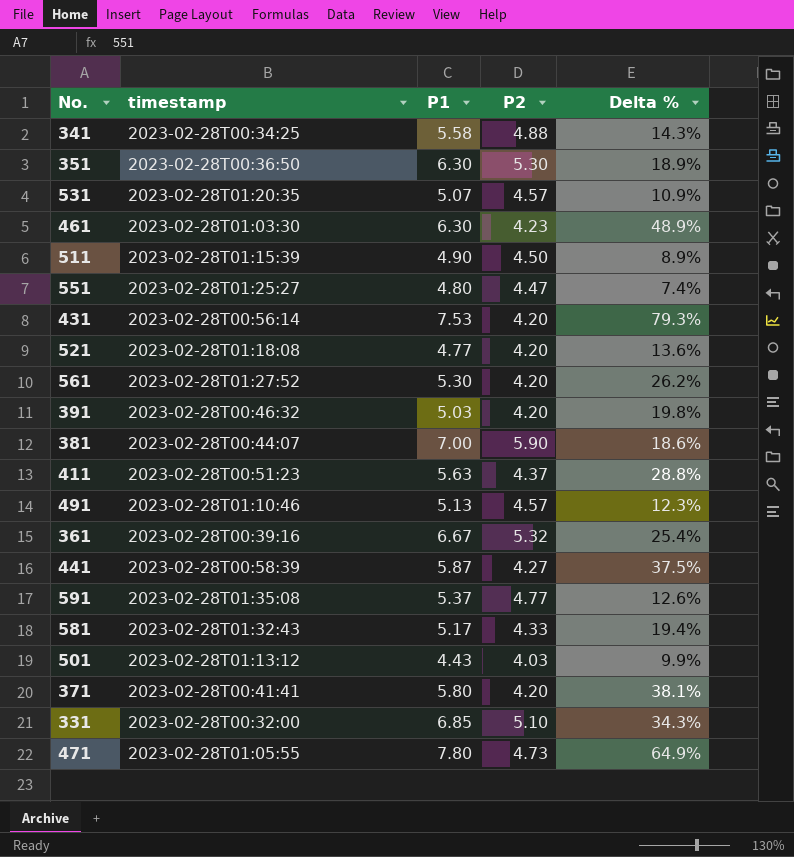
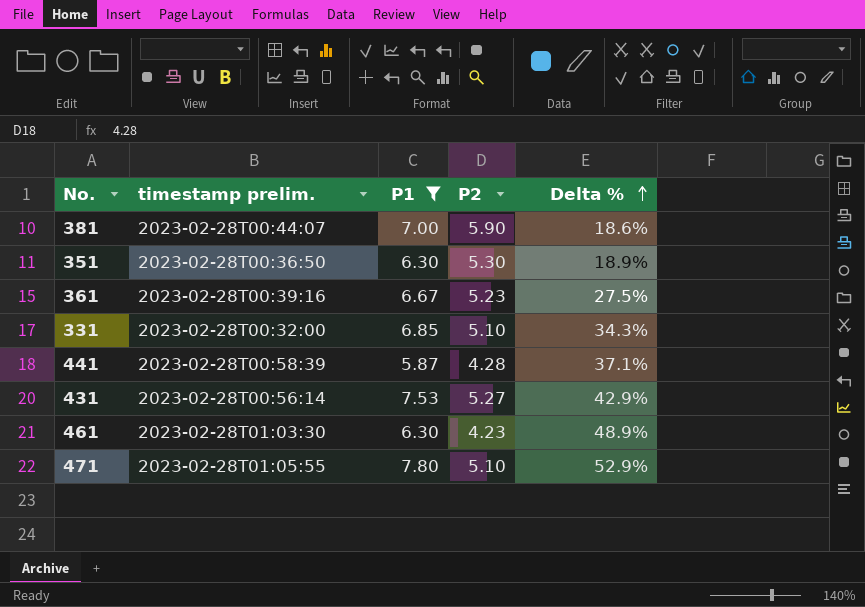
filter: none -> P1 >= 5.87
row order: none -> Delta % ascending
column name: timestamp -> timestamp prelim.
361 | P2: 5.32 -> 5.23
361 | Delta %: 25.4% -> 27.5%
441 | P2: 4.27 -> 4.28
441 | Delta %: 37.5% -> 37.1%
431 | P2: 4.20 -> 5.27
431 | Delta %: 79.3% -> 42.9%
471 | P2: 4.73 -> 5.10
471 | Delta %: 64.9% -> 52.9%

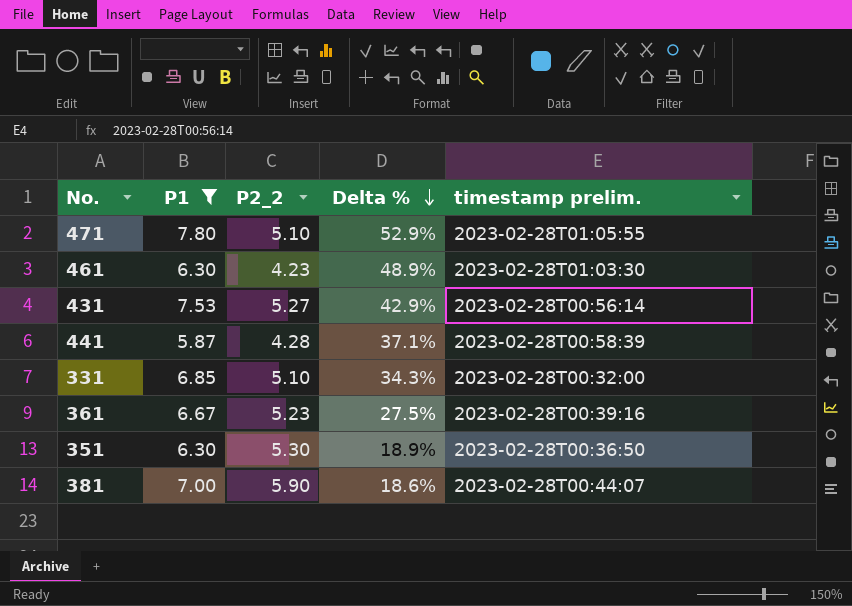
row order: Delta % ascending -> Delta % descending
column name: P2 -> P2_2
column timestamp prelim. | position: 2 -> 5

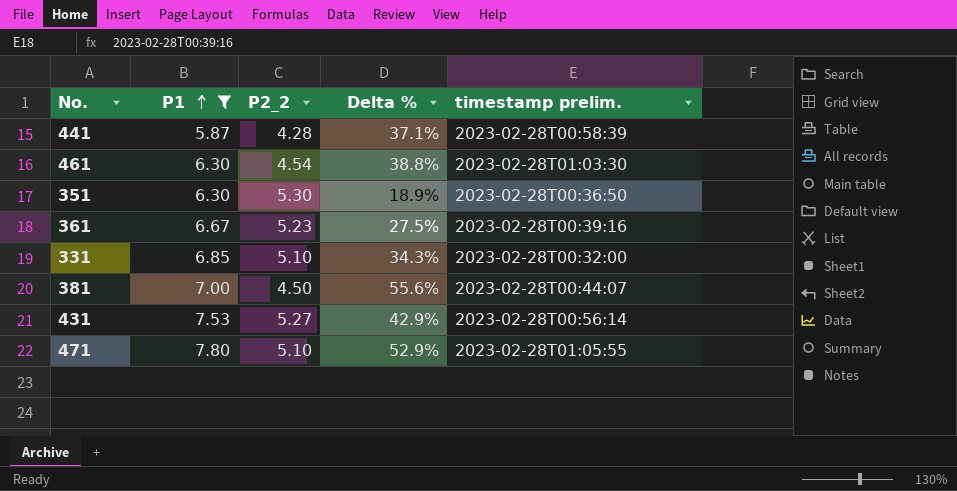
row order: Delta % descending -> P1 ascending
461 | P2_2: 4.23 -> 4.54
461 | Delta %: 48.9% -> 38.8%
381 | P2_2: 5.90 -> 4.50
381 | Delta %: 18.6% -> 55.6%

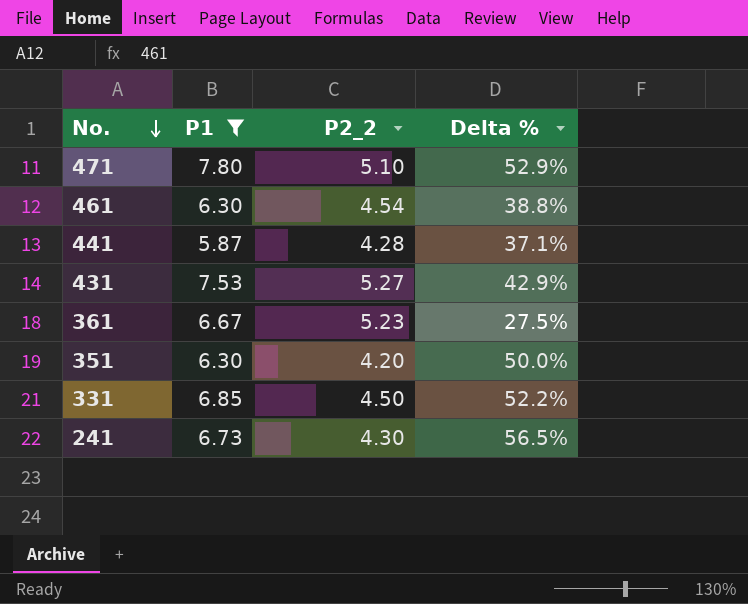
row order: P1 ascending -> No. descending
column timestamp prelim. | position: 5 -> none
row 381: 7.00 | 4.50 | 55.6% | 2023-02-28T00:44:07 -> none
351 | P2_2: 5.30 -> 4.20
351 | Delta %: 18.9% -> 50.0%
331 | P2_2: 5.10 -> 4.50
331 | Delta %: 34.3% -> 52.2%
row 241: none -> 6.73 | 4.30 | 56.5%

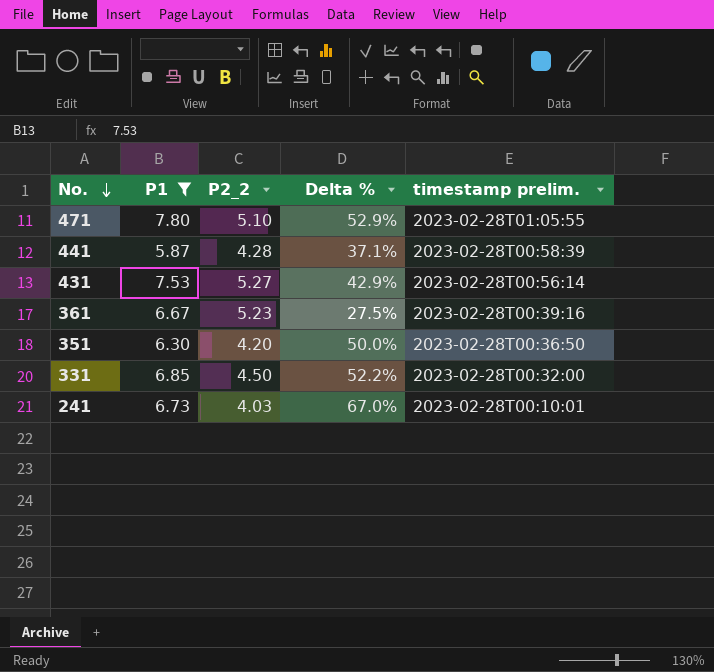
column timestamp prelim. | position: none -> 5
row 461: 6.30 | 4.54 | 38.8% -> none
241 | P2_2: 4.30 -> 4.03
241 | Delta %: 56.5% -> 67.0%

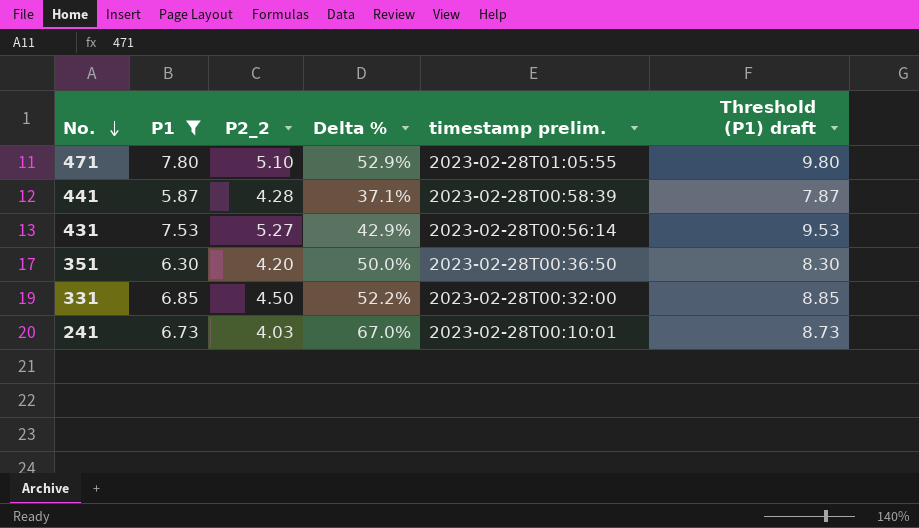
column Threshold (P1) draft | formula: none -> [P1] + 2
row 361: 6.67 | 5.23 | 27.5% | 2023-02-28T00:39:16 -> none

